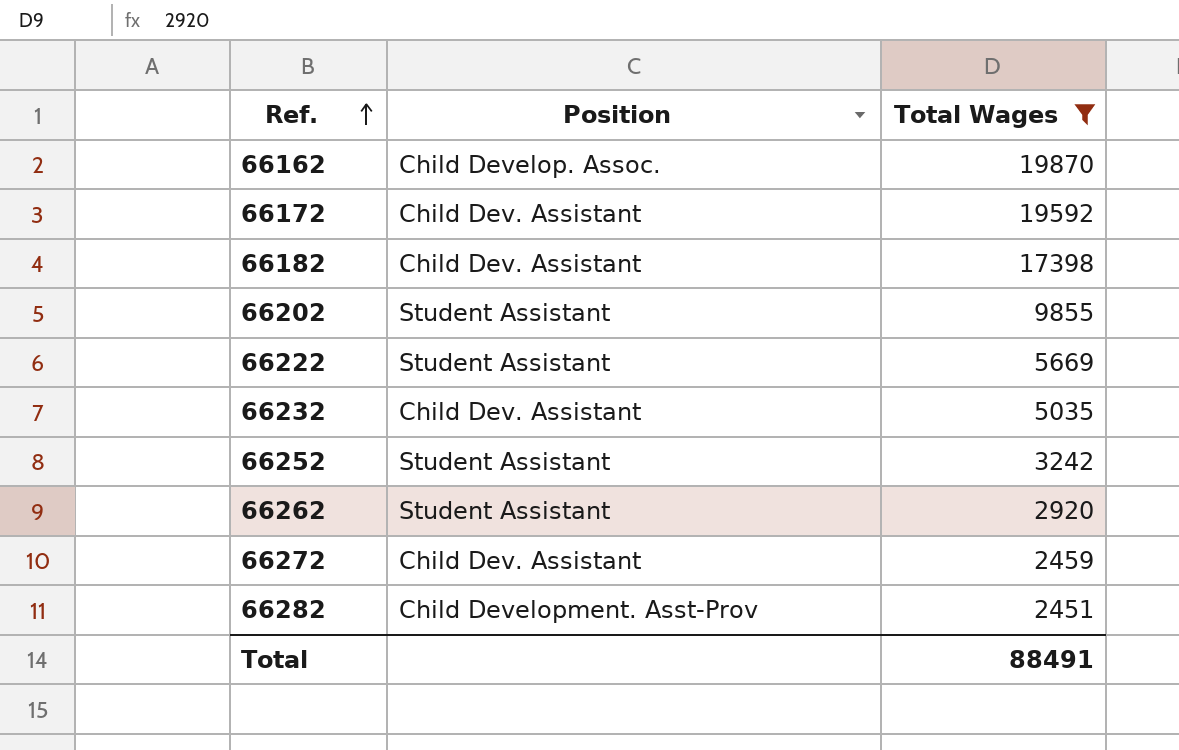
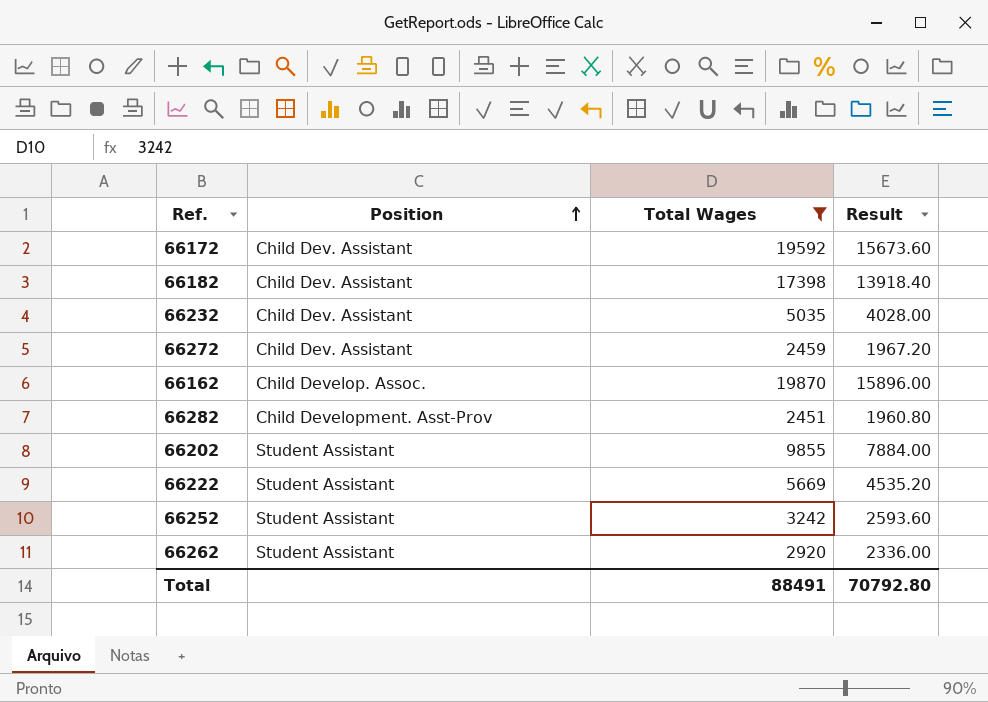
row order: Ref. ascending -> Position ascending
column Result | formula: none -> [Total Wages] * 0.8

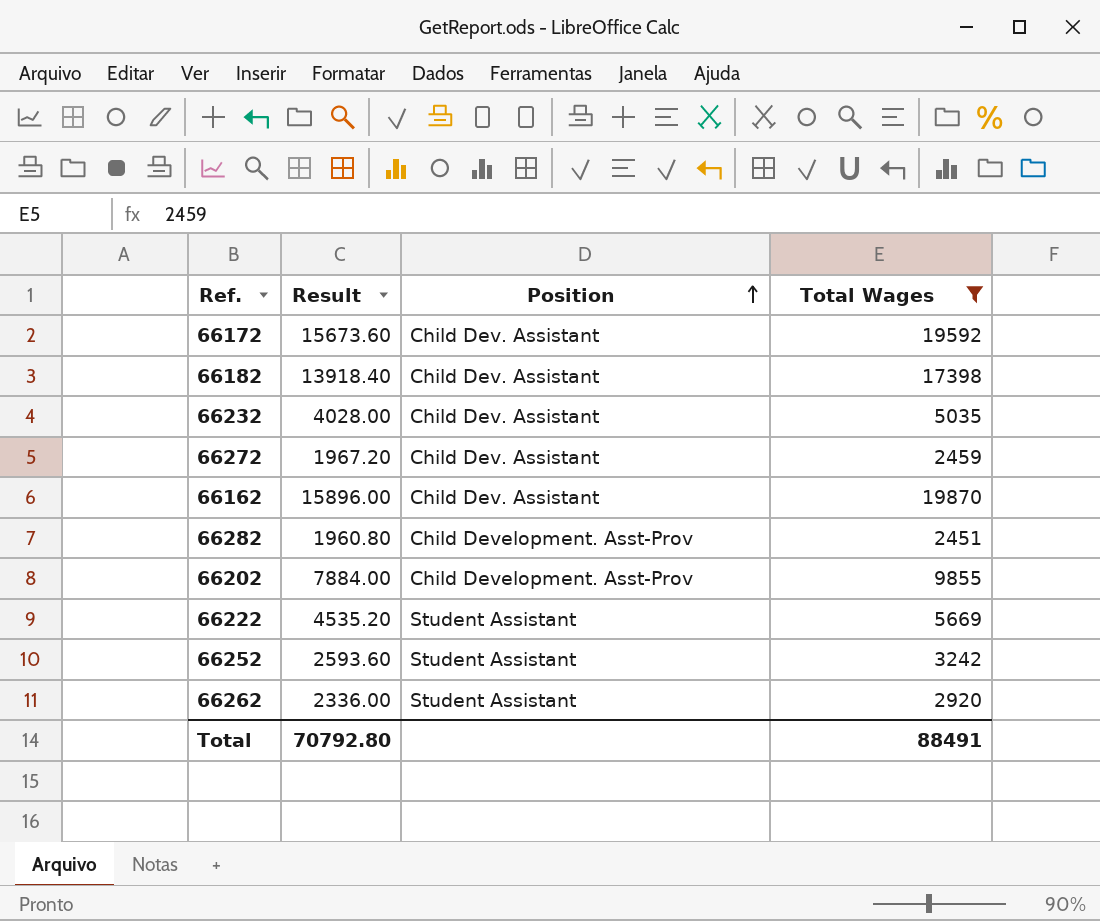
column Result | position: 4 -> 2
66162 | Position: Child Develop. Assoc. -> Child Dev. Assistant
66202 | Position: Student Assistant -> Child Development. Asst-Prov

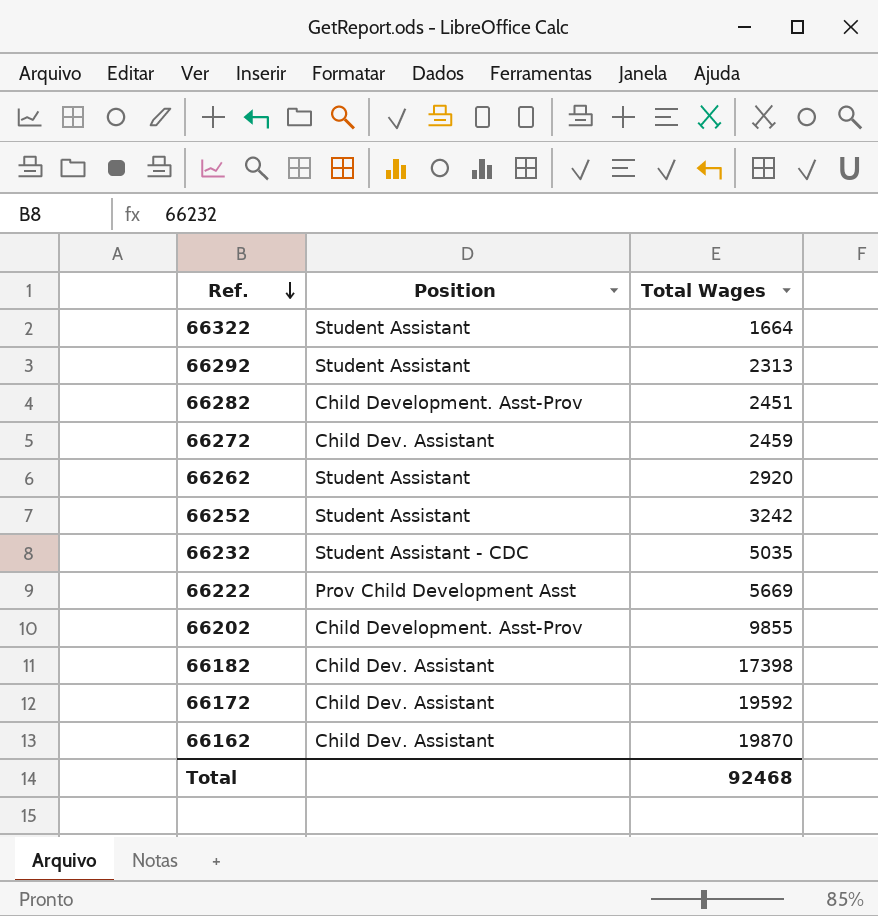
filter: Total Wages >= 2451 -> none
row order: Position ascending -> Ref. descending
column Result | formula: [Total Wages] * 0.8 -> none
66232 | Position: Child Dev. Assistant -> Student Assistant - CDC
66222 | Position: Student Assistant -> Prov Child Development Asst
Total | Total Wages: 88491 -> 92468

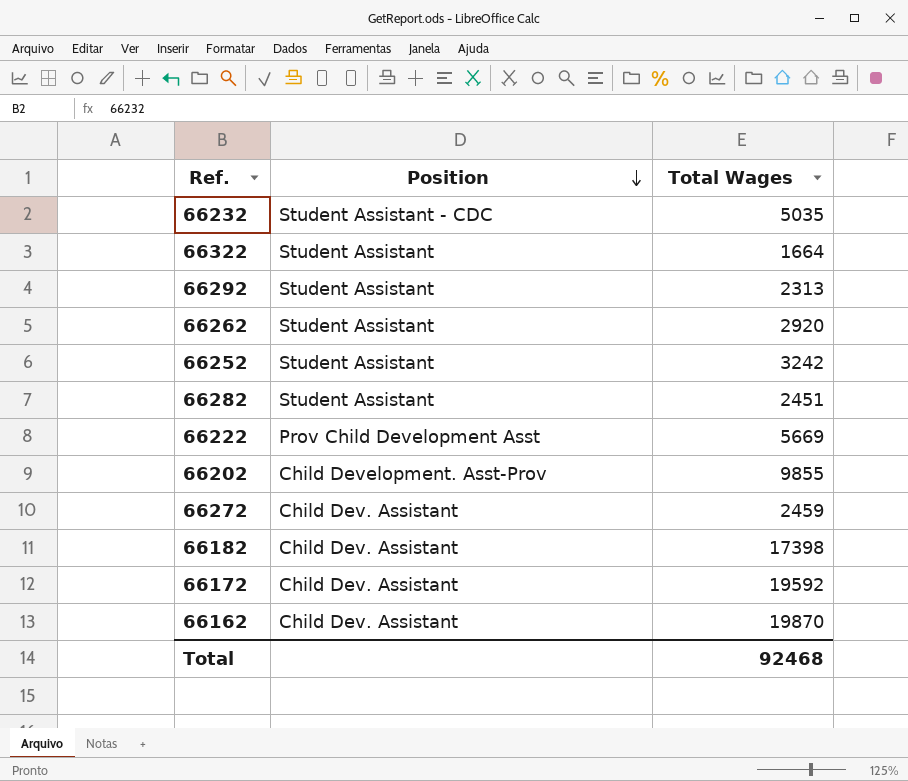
row order: Ref. descending -> Position descending
66282 | Position: Child Development. Asst-Prov -> Student Assistant

